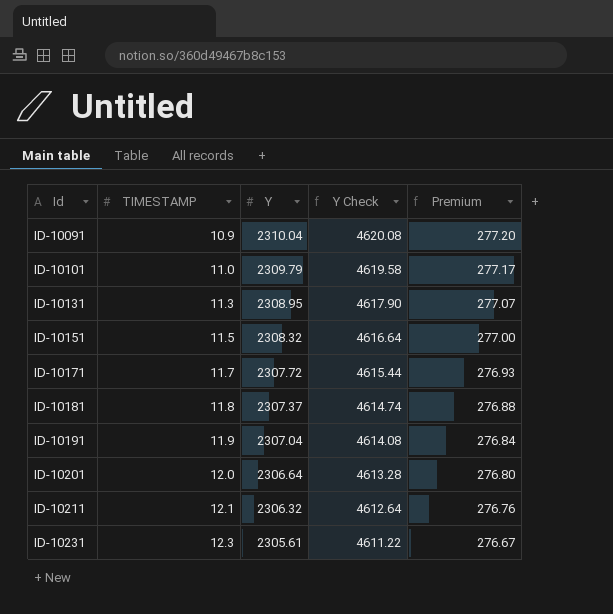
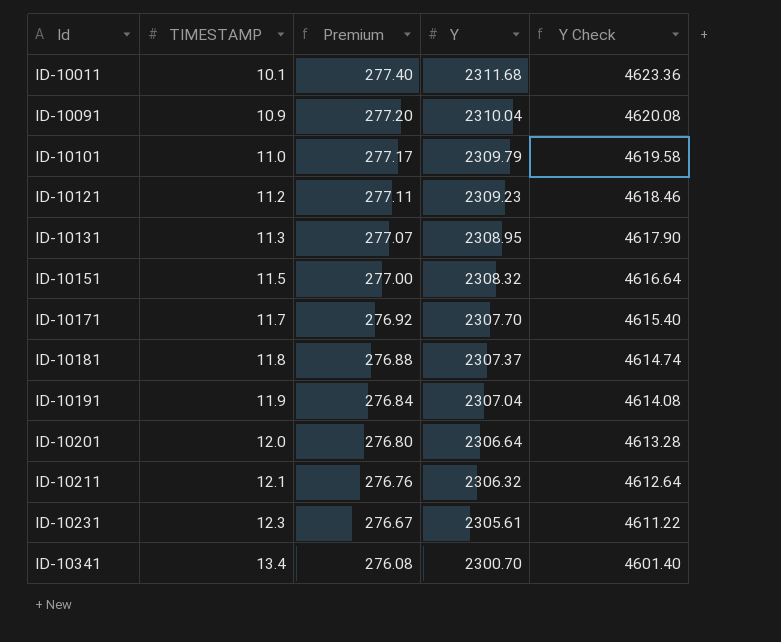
column Premium | position: 5 -> 3
row ID-10011: none -> 10.1 | 277.40 | 2311.68 | 4623.36
row ID-10121: none -> 11.2 | 277.11 | 2309.23 | 4618.46
ID-10171 | Premium: 276.93 -> 276.92
ID-10171 | Y: 2307.72 -> 2307.70
ID-10171 | Y Check: 4615.44 -> 4615.40
row ID-10341: none -> 13.4 | 276.08 | 2300.70 | 4601.40

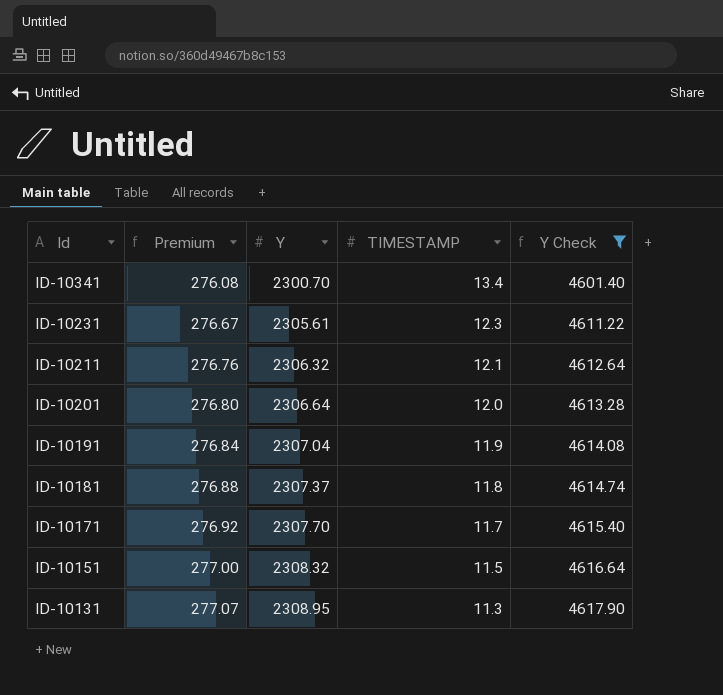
filter: none -> Y Check <= 4617.90
row order: Id ascending -> Id descending
column TIMESTAMP | position: 2 -> 4

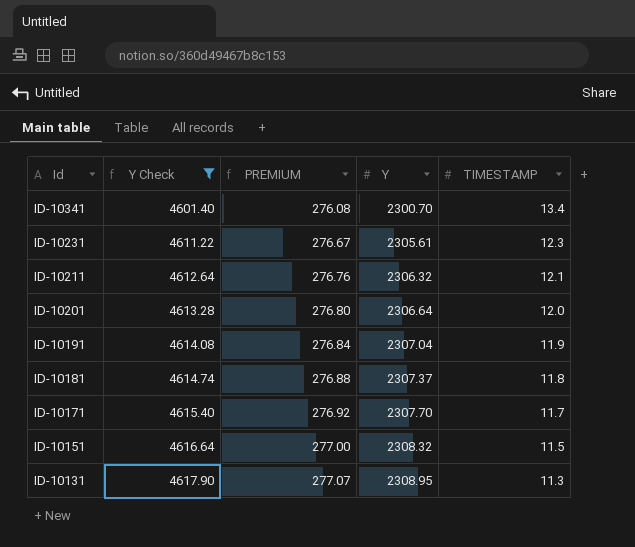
column Y Check | position: 5 -> 2
column name: Premium -> PREMIUM

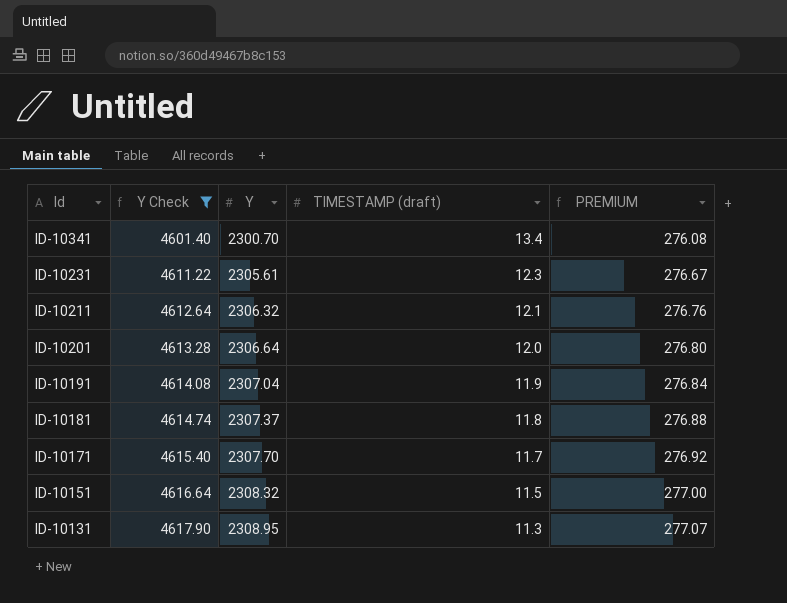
column name: TIMESTAMP -> TIMESTAMP (draft)
column PREMIUM | position: 3 -> 5

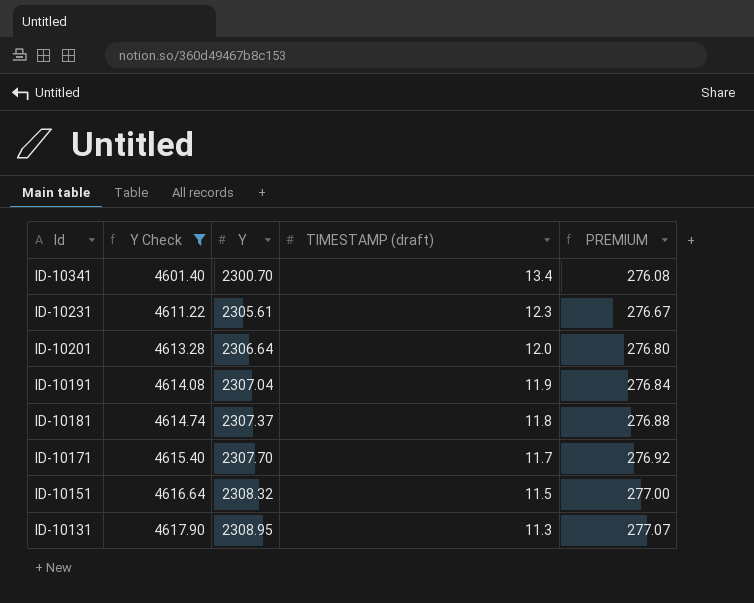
row ID-10211: 4612.64 | 2306.32 | 12.1 | 276.76 -> none

